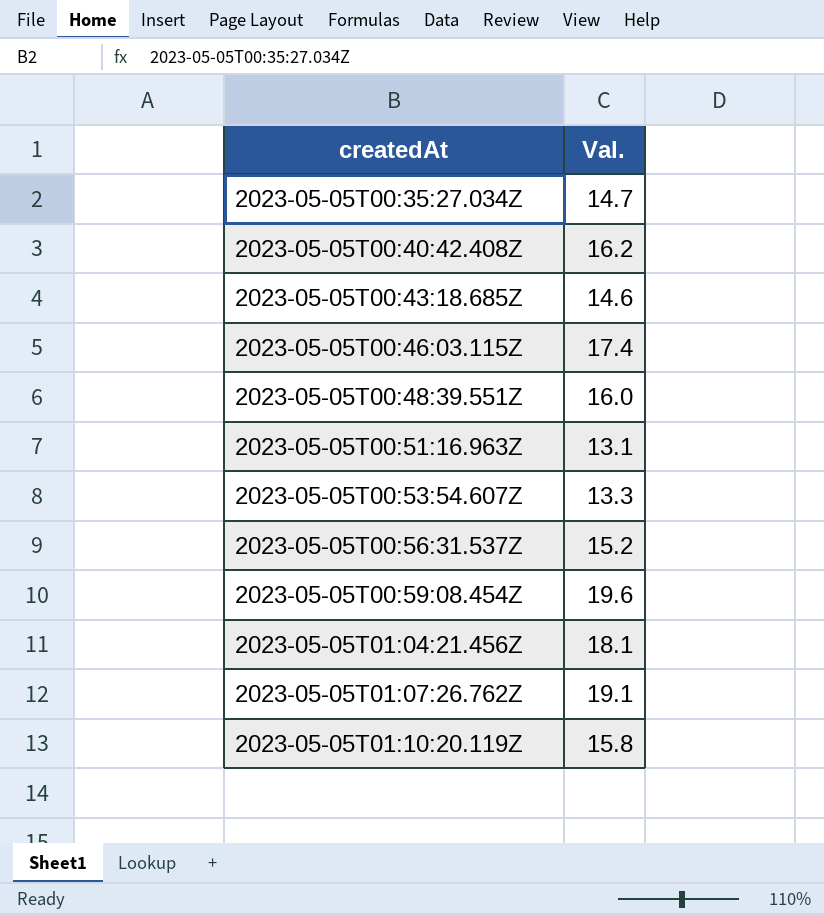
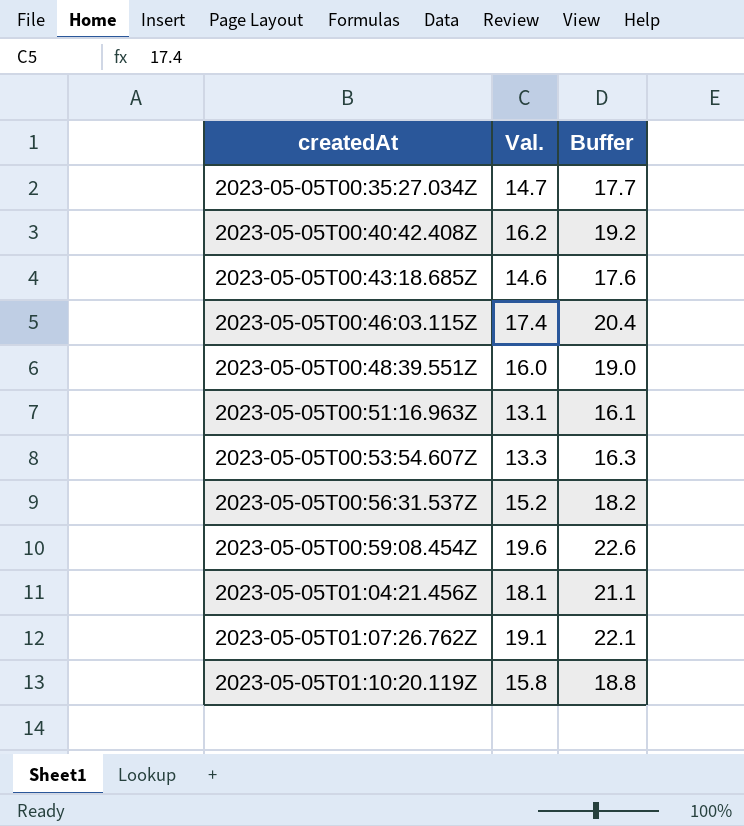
column Buffer | formula: none -> [Val.] + 3

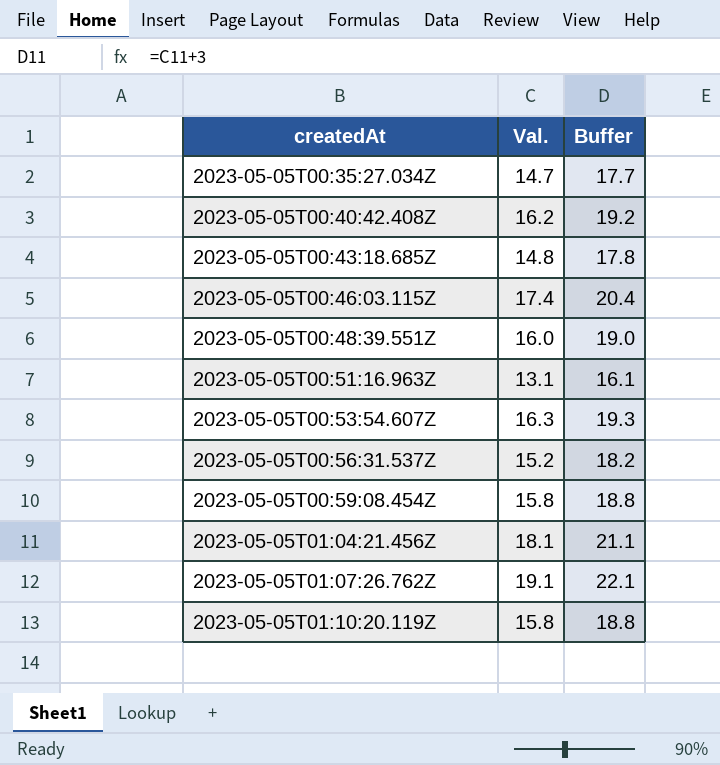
2023-05-05T00:43:18.685Z | Val.: 14.6 -> 14.8
2023-05-05T00:43:18.685Z | Buffer: 17.6 -> 17.8
2023-05-05T00:53:54.607Z | Val.: 13.3 -> 16.3
2023-05-05T00:53:54.607Z | Buffer: 16.3 -> 19.3
2023-05-05T00:59:08.454Z | Val.: 19.6 -> 15.8
2023-05-05T00:59:08.454Z | Buffer: 22.6 -> 18.8

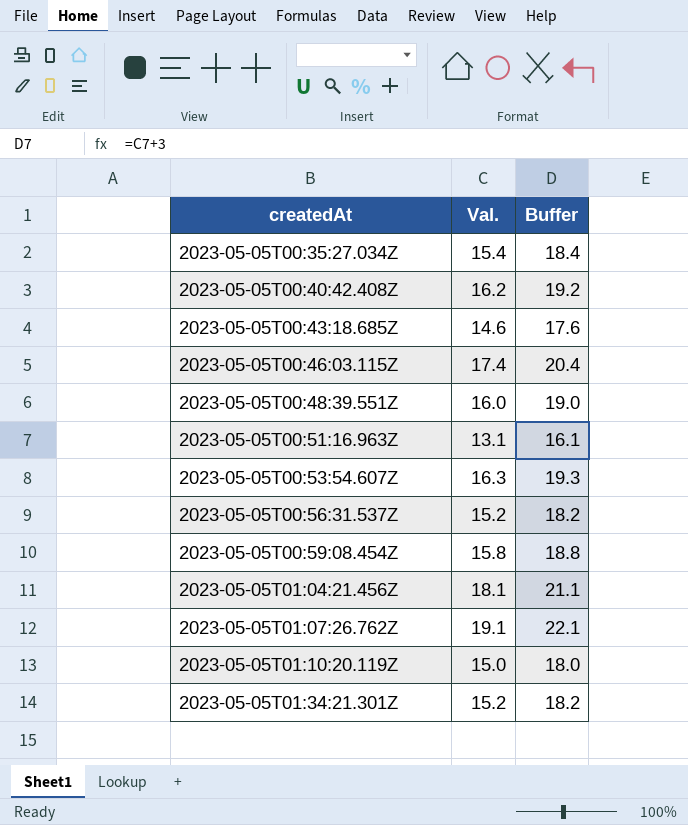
2023-05-05T00:35:27.034Z | Val.: 14.7 -> 15.4
2023-05-05T00:35:27.034Z | Buffer: 17.7 -> 18.4
2023-05-05T00:43:18.685Z | Val.: 14.8 -> 14.6
2023-05-05T00:43:18.685Z | Buffer: 17.8 -> 17.6
2023-05-05T01:10:20.119Z | Val.: 15.8 -> 15.0
2023-05-05T01:10:20.119Z | Buffer: 18.8 -> 18.0
row 2023-05-05T01:34:21.301Z: none -> 15.2 | 18.2

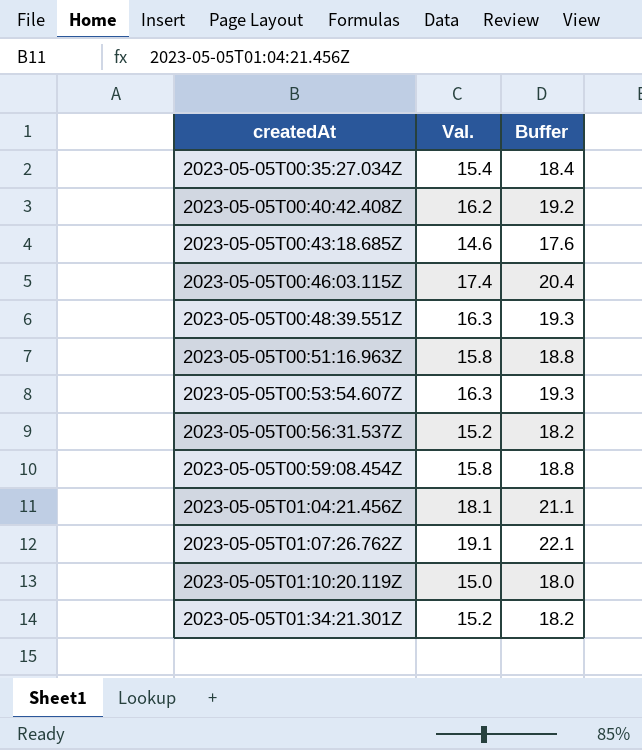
2023-05-05T00:48:39.551Z | Val.: 16.0 -> 16.3
2023-05-05T00:48:39.551Z | Buffer: 19.0 -> 19.3
2023-05-05T00:51:16.963Z | Val.: 13.1 -> 15.8
2023-05-05T00:51:16.963Z | Buffer: 16.1 -> 18.8

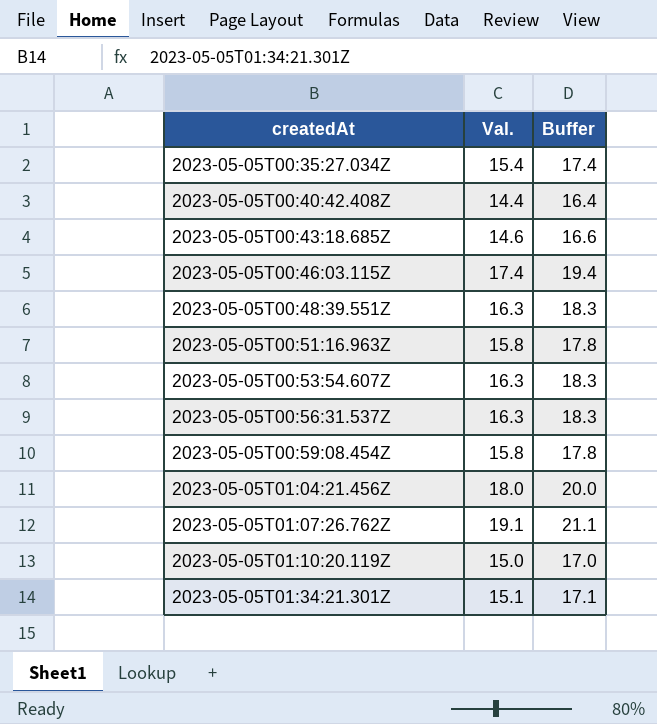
column Buffer | formula: [Val.] + 3 -> [Val.] + 2
2023-05-05T00:40:42.408Z | Val.: 16.2 -> 14.4
2023-05-05T00:56:31.537Z | Val.: 15.2 -> 16.3
2023-05-05T01:04:21.456Z | Val.: 18.1 -> 18.0
2023-05-05T01:34:21.301Z | Val.: 15.2 -> 15.1

